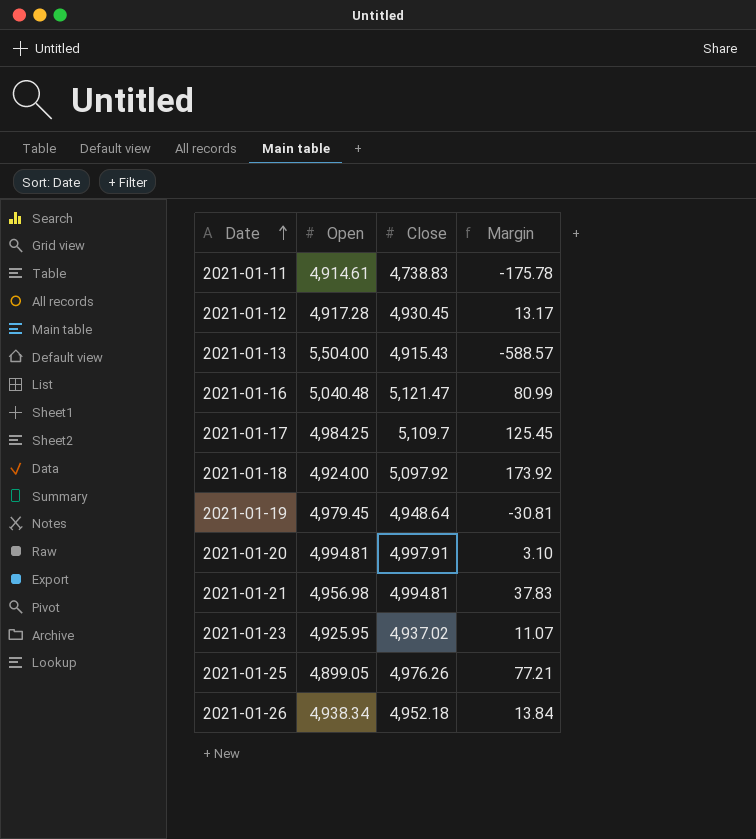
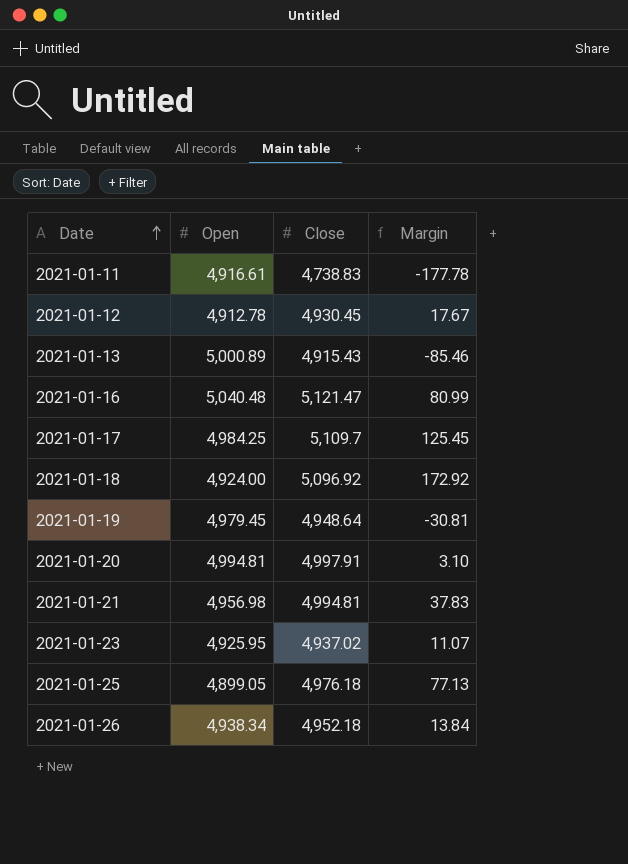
2021-01-11 | Open: 4,914.61 -> 4,916.61
2021-01-11 | Margin: -175.78 -> -177.78
2021-01-12 | Open: 4,917.28 -> 4,912.78
2021-01-12 | Margin: 13.17 -> 17.67
2021-01-13 | Open: 5,504.00 -> 5,000.89
2021-01-13 | Margin: -588.57 -> -85.46
2021-01-18 | Close: 5,097.92 -> 5,096.92
2021-01-18 | Margin: 173.92 -> 172.92
2021-01-25 | Close: 4,976.26 -> 4,976.18
2021-01-25 | Margin: 77.21 -> 77.13

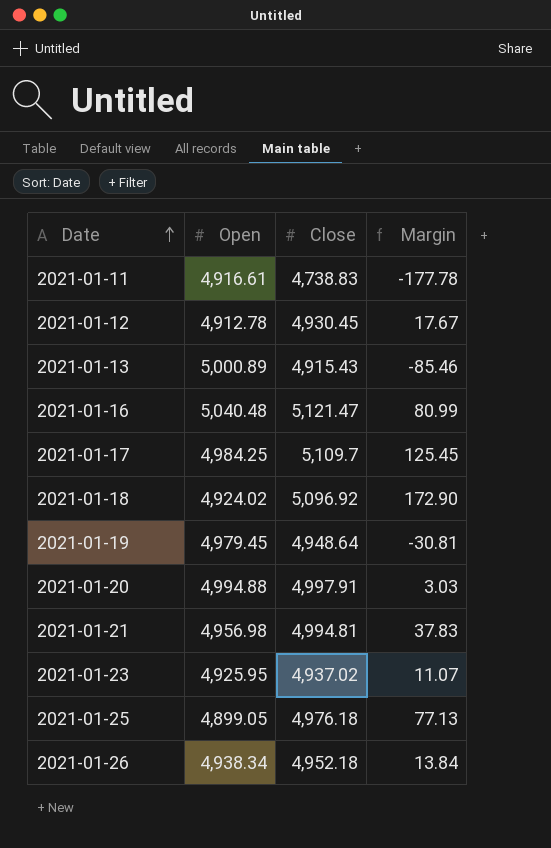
2021-01-18 | Open: 4,924.00 -> 4,924.02
2021-01-18 | Margin: 172.92 -> 172.90
2021-01-20 | Open: 4,994.81 -> 4,994.88
2021-01-20 | Margin: 3.10 -> 3.03

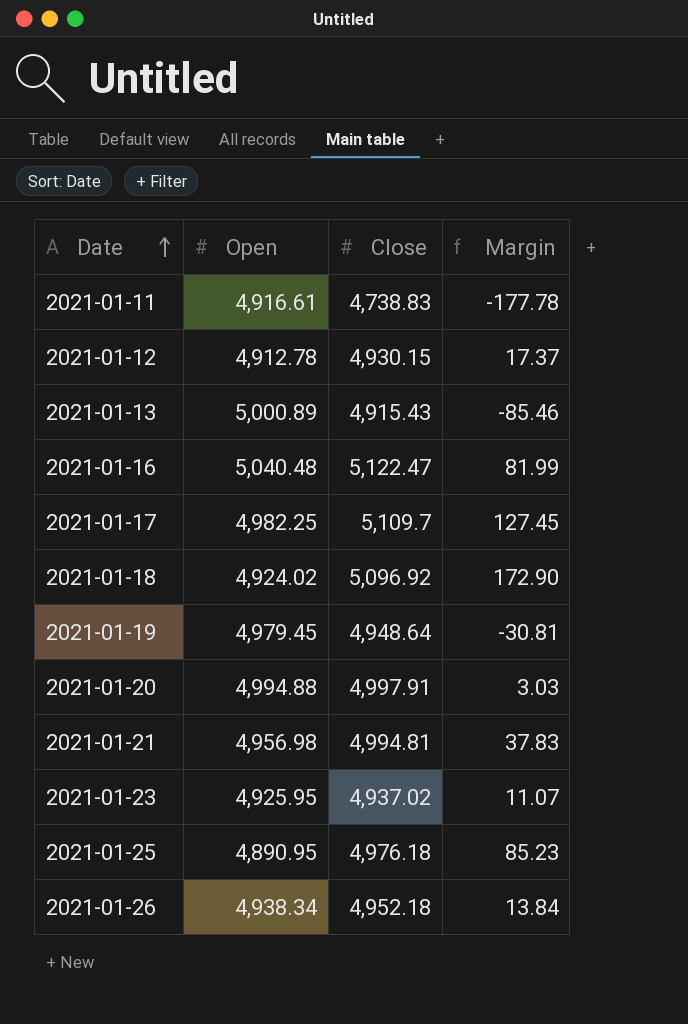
2021-01-12 | Close: 4,930.45 -> 4,930.15
2021-01-12 | Margin: 17.67 -> 17.37
2021-01-16 | Close: 5,121.47 -> 5,122.47
2021-01-16 | Margin: 80.99 -> 81.99
2021-01-17 | Open: 4,984.25 -> 4,982.25
2021-01-17 | Margin: 125.45 -> 127.45
2021-01-25 | Open: 4,899.05 -> 4,890.95
2021-01-25 | Margin: 77.13 -> 85.23

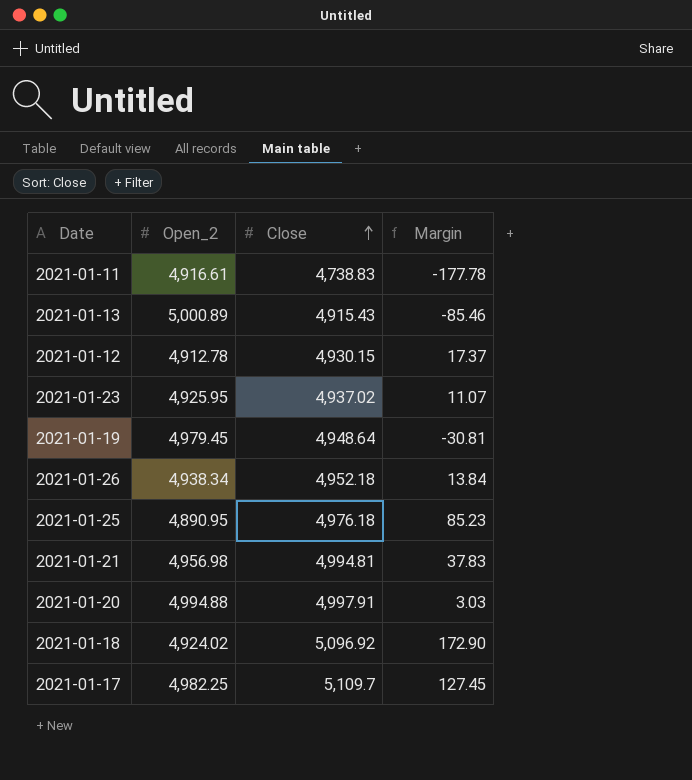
row order: Date ascending -> Close ascending
column name: Open -> Open_2
row 2021-01-16: 5,040.48 | 5,122.47 | 81.99 -> none

